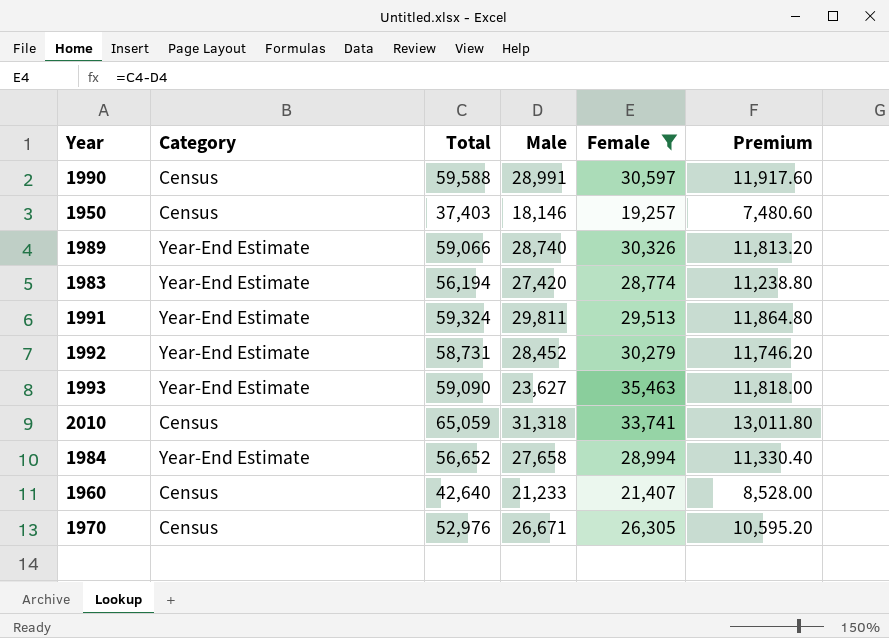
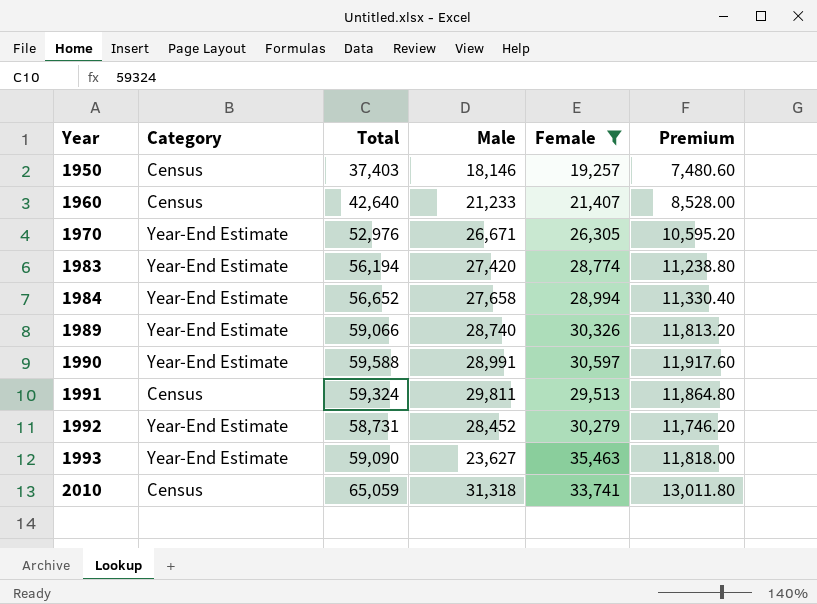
row order: none -> Year ascending
1970 | Category: Census -> Year-End Estimate
1990 | Category: Census -> Year-End Estimate
1991 | Category: Year-End Estimate -> Census

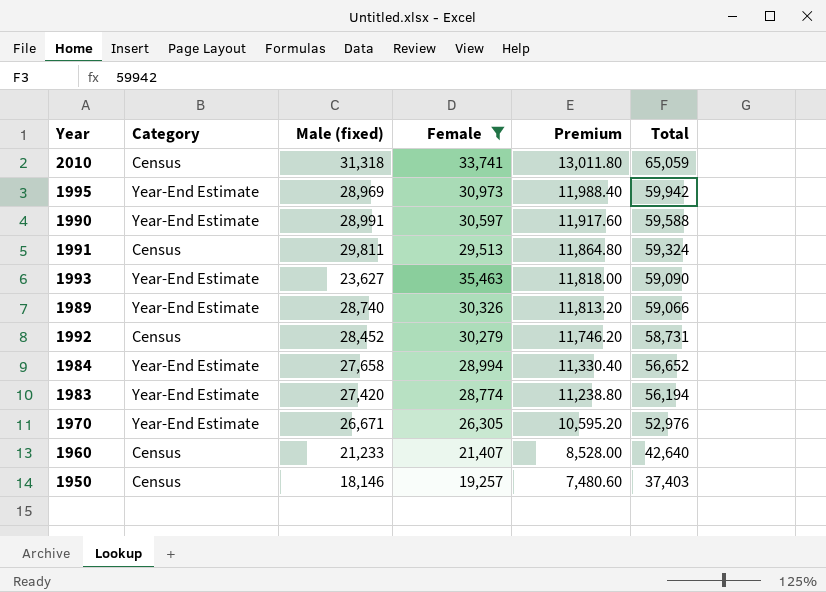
row order: Year ascending -> Premium descending
column name: Male -> Male (fixed)
column Total | position: 3 -> 6
row 1995: none -> Year-End Estimate | 28,969 | 30,973 | 11,988.40 | 59,942
1992 | Category: Year-End Estimate -> Census

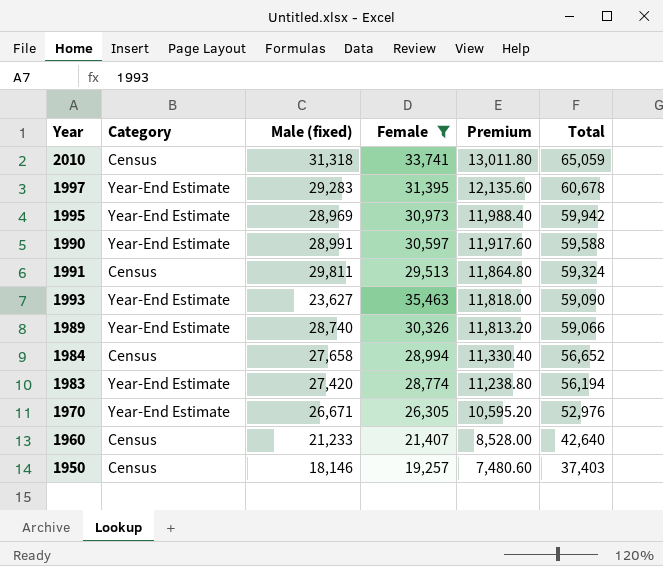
row 1992: Census | 28,452 | 30,279 | 11,746.20 | 58,731 -> none
row 1997: none -> Year-End Estimate | 29,283 | 31,395 | 12,135.60 | 60,678
1984 | Category: Year-End Estimate -> Census

